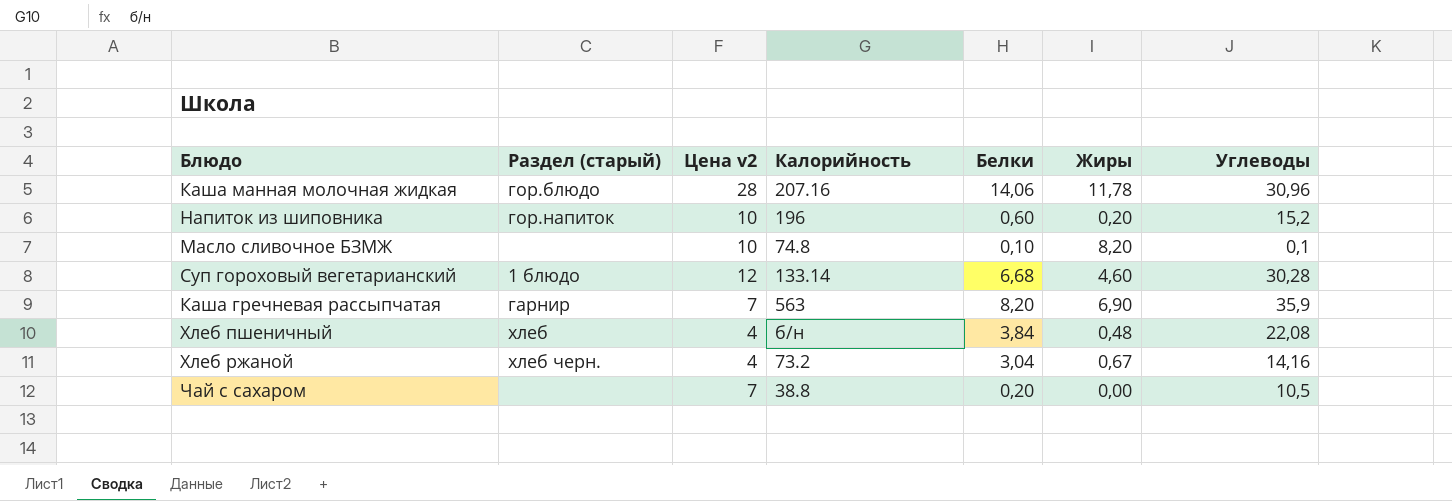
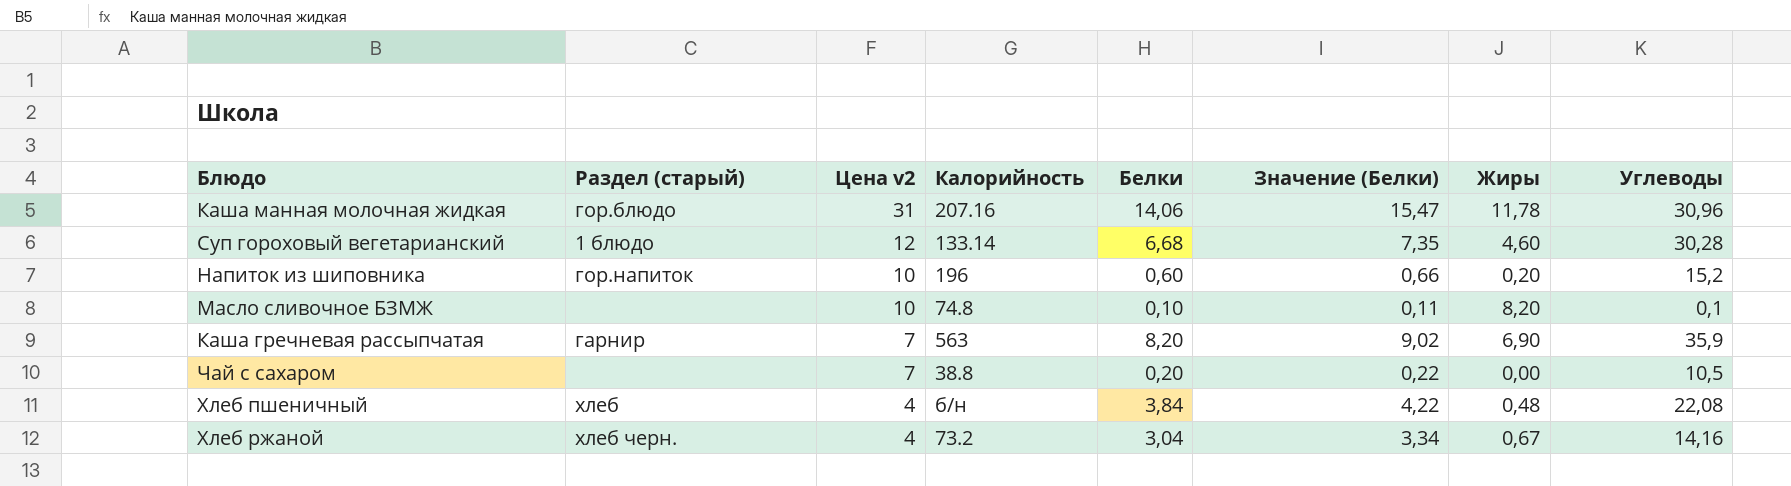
row order: none -> Цена v2 descending
column Значение (Белки) | formula: none -> [Белки] * 1,1
Каша манная молочная жидкая | Цена v2: 28 -> 31

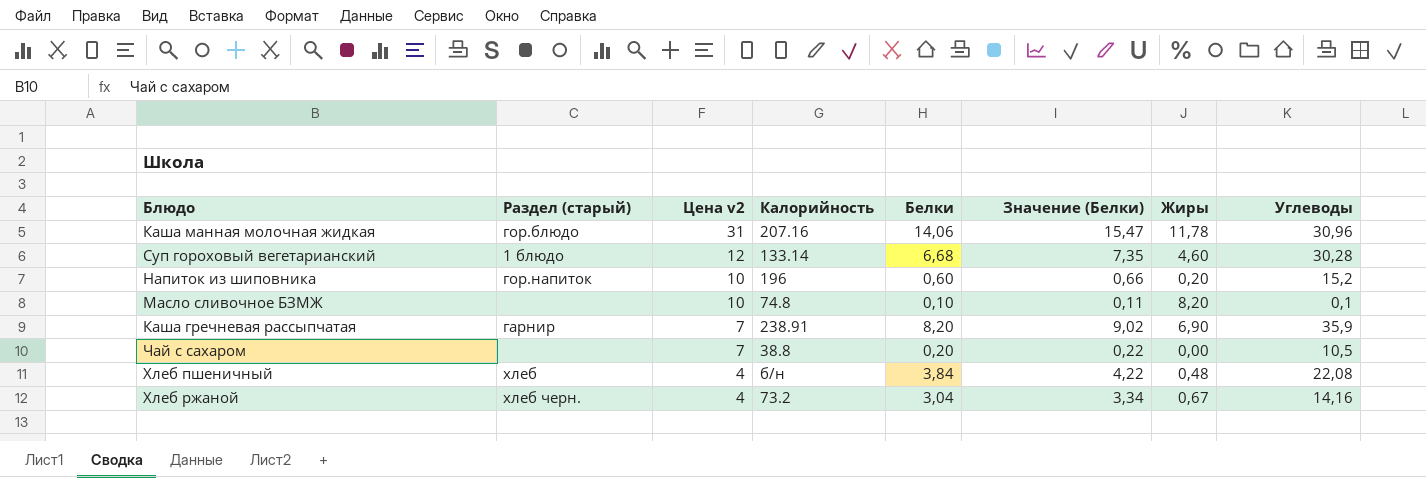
Каша гречневая рассыпчатая | Калорийность: 563 -> 238.91

